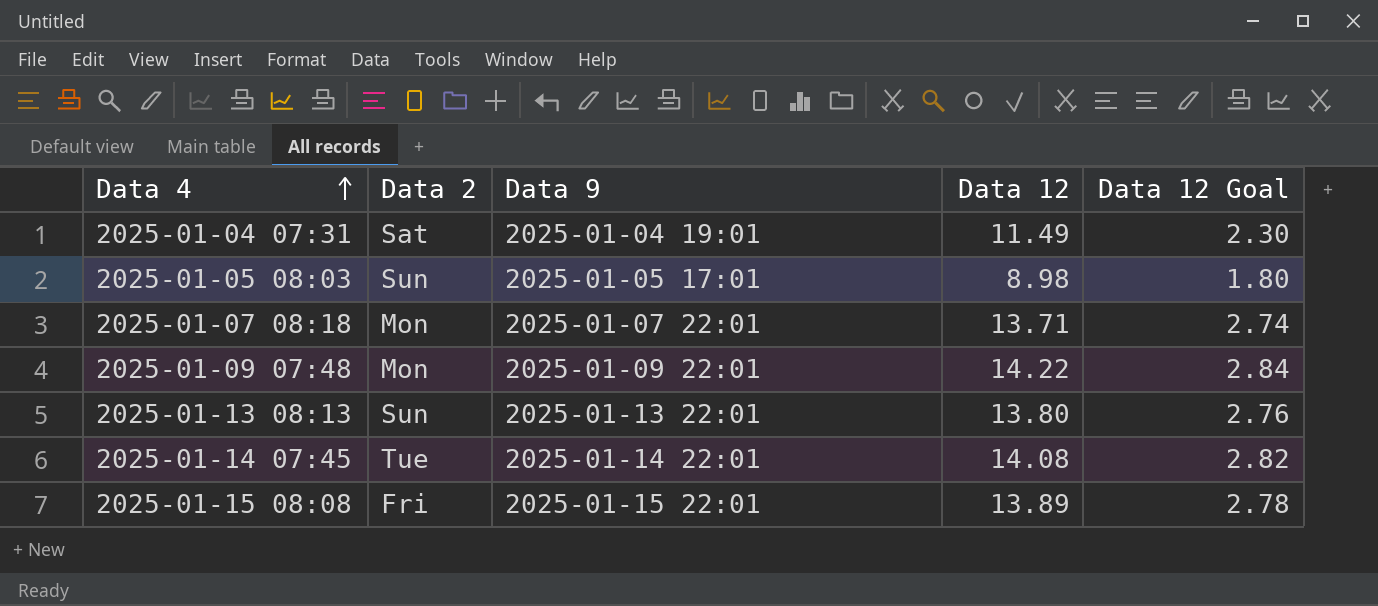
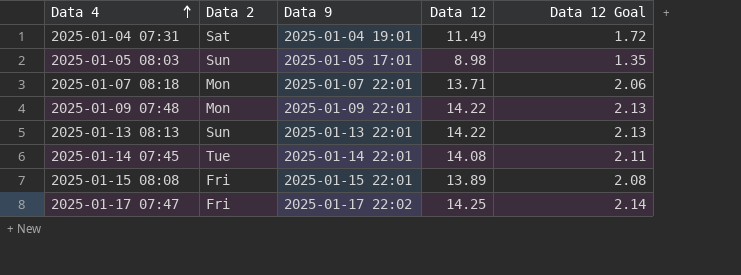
column Data 12 Goal | formula: [Data 12] * 0.2 -> [Data 12] * 0.15
2025-01-13 08:13 | Data 12: 13.80 -> 14.22
row 2025-01-17 07:47: none -> Fri | 2025-01-17 22:02 | 14.25 | 2.14

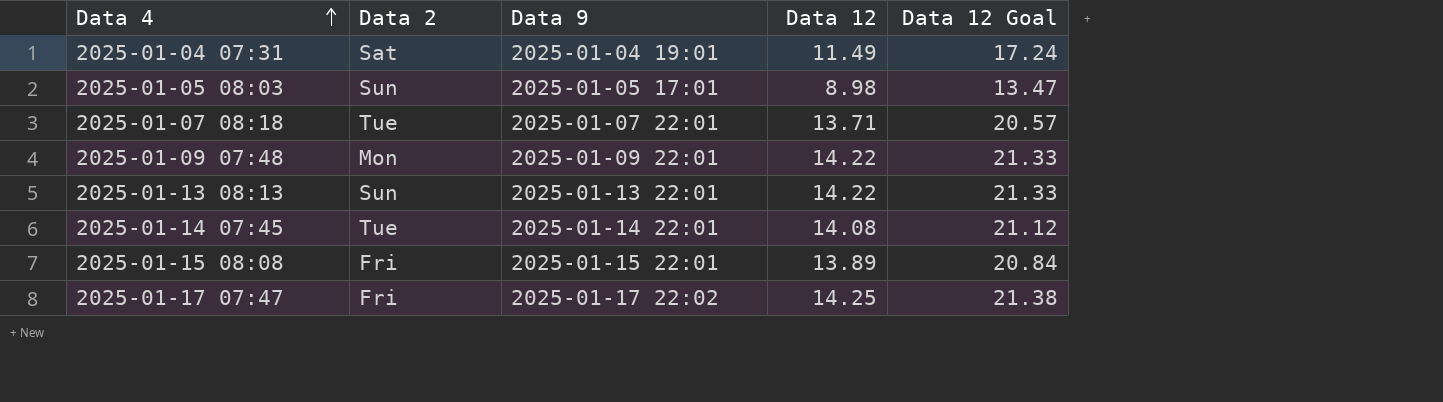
column Data 12 Goal | formula: [Data 12] * 0.15 -> [Data 12] * 1.5
2025-01-07 08:18 | Data 2: Mon -> Tue

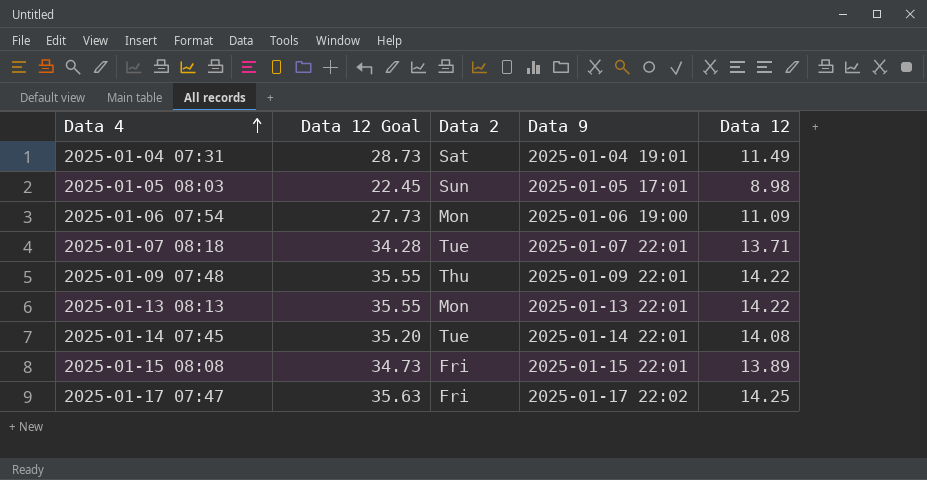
column Data 12 Goal | formula: [Data 12] * 1.5 -> [Data 12] * 2.5
column Data 12 Goal | position: 5 -> 2
row 2025-01-06 07:54: none -> 27.73 | Mon | 2025-01-06 19:00 | 11.09
2025-01-09 07:48 | Data 2: Mon -> Thu
2025-01-13 08:13 | Data 2: Sun -> Mon

